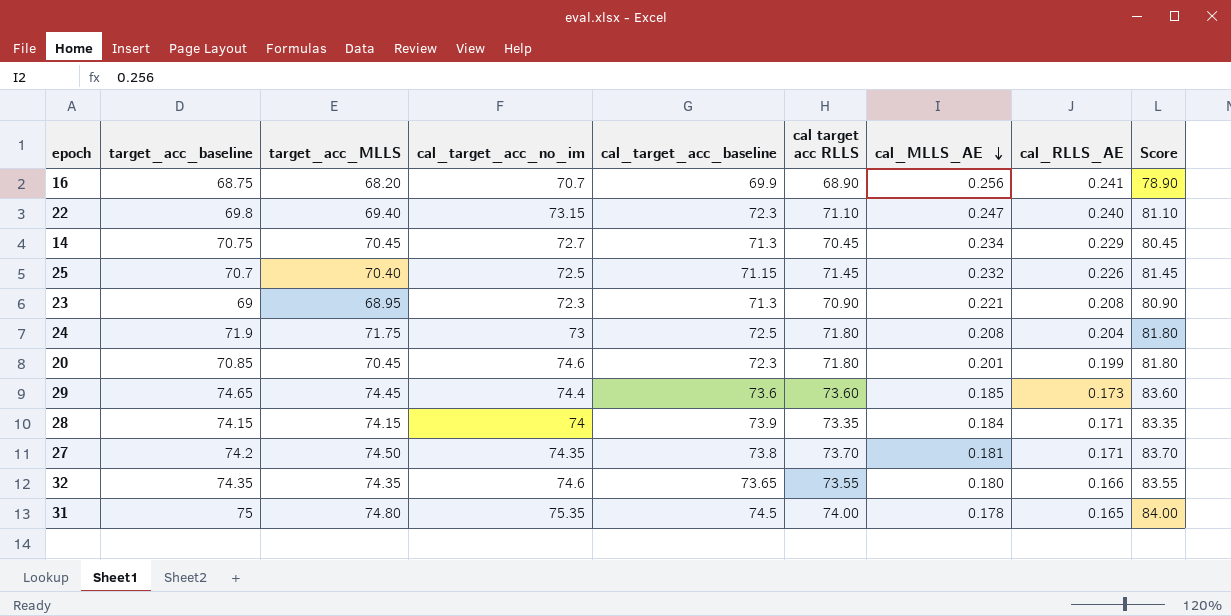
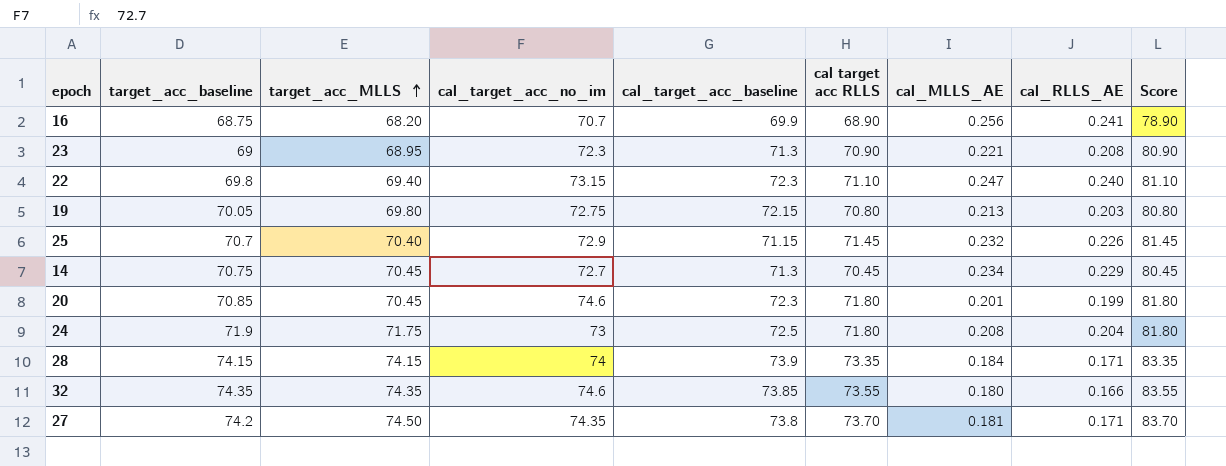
row order: cal_MLLS_AE descending -> target_acc_MLLS ascending
row 29: 74.65 | 74.45 | 74.4 | 73.6 | 73.60 | 0.185 | 0.173 | 83.60 -> none
row 31: 75 | 74.80 | 75.35 | 74.5 | 74.00 | 0.178 | 0.165 | 84.00 -> none
row 19: none -> 70.05 | 69.80 | 72.75 | 72.15 | 70.80 | 0.213 | 0.203 | 80.80
25 | cal_target_acc_no_im: 72.5 -> 72.9
32 | cal_target_acc_baseline: 73.65 -> 73.85

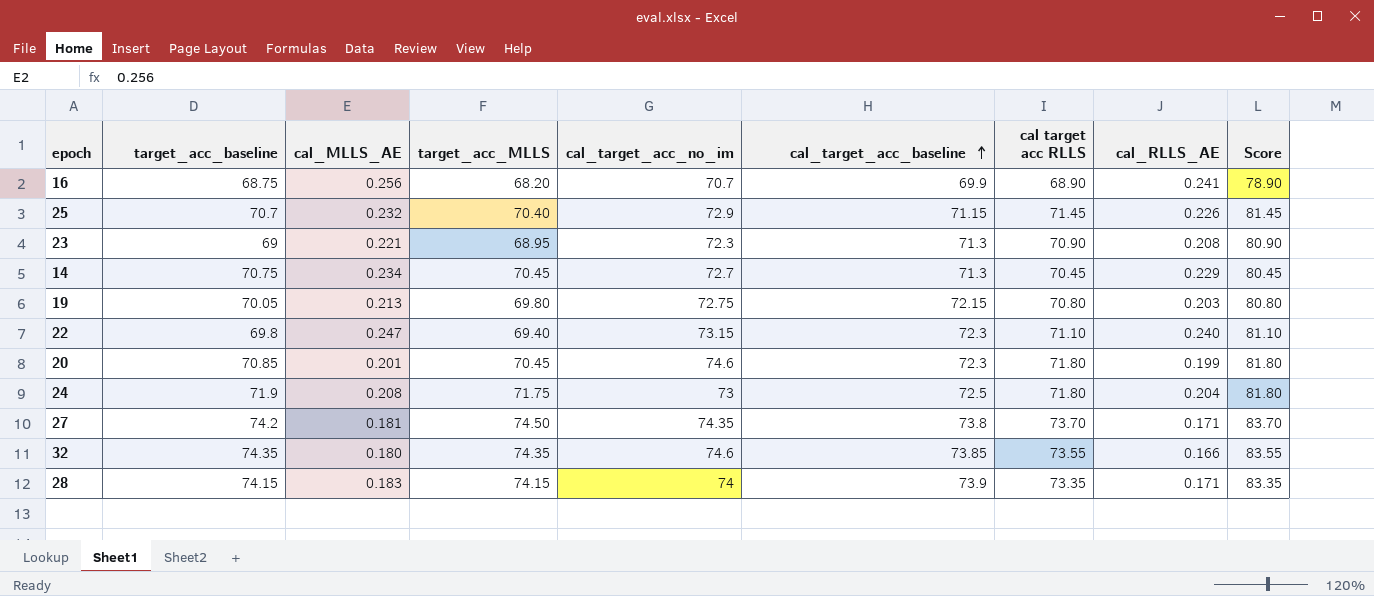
row order: target_acc_MLLS ascending -> cal_target_acc_baseline ascending
column cal_MLLS_AE | position: 7 -> 3
28 | cal_MLLS_AE: 0.184 -> 0.183

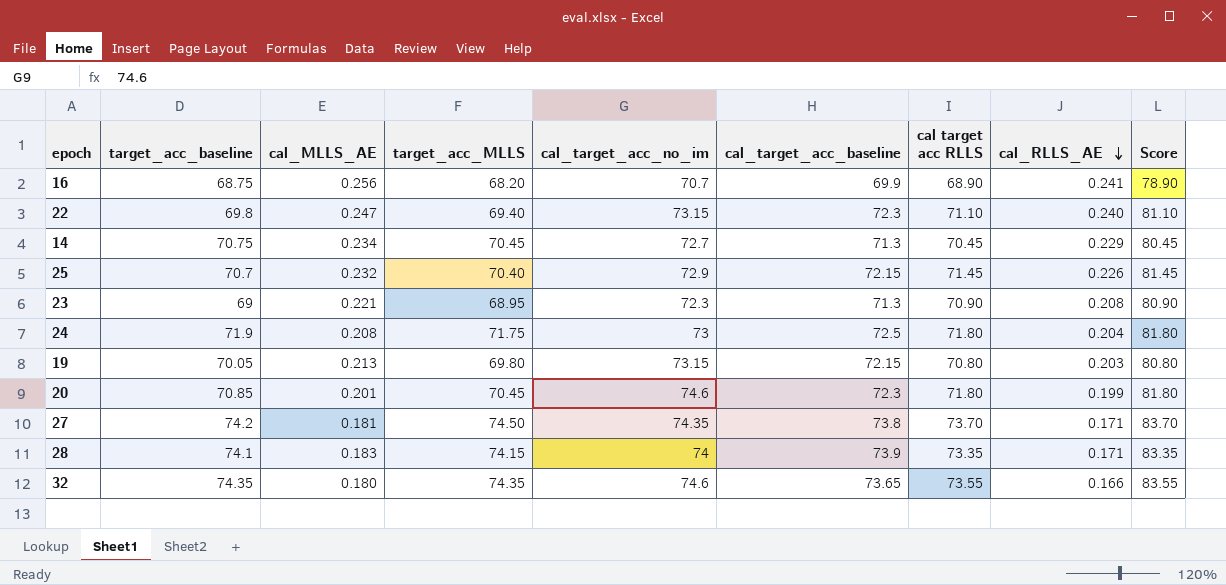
row order: cal_target_acc_baseline ascending -> cal_RLLS_AE descending
25 | cal_target_acc_baseline: 71.15 -> 72.15
19 | cal_target_acc_no_im: 72.75 -> 73.15
28 | target_acc_baseline: 74.15 -> 74.1
32 | cal_target_acc_baseline: 73.85 -> 73.65

